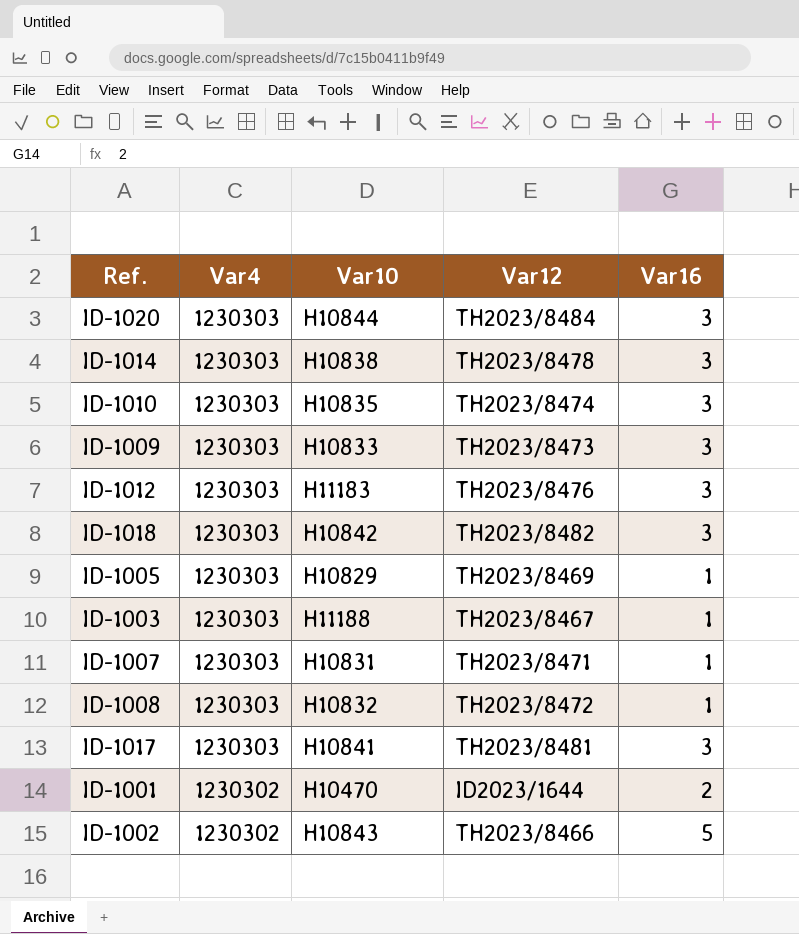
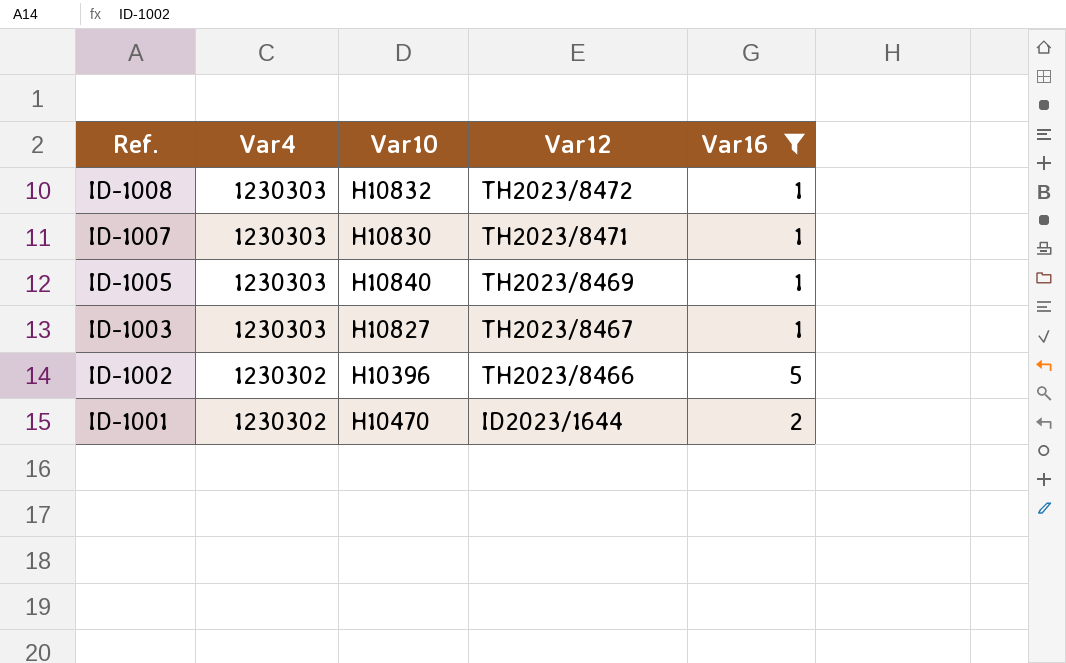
filter: none -> Var16 != 3
row order: Var4 descending -> Ref. descending
ID-1007 | Var10: H10831 -> H10830
ID-1005 | Var10: H10829 -> H10840
ID-1003 | Var10: H11188 -> H10827
ID-1002 | Var10: H10843 -> H10396

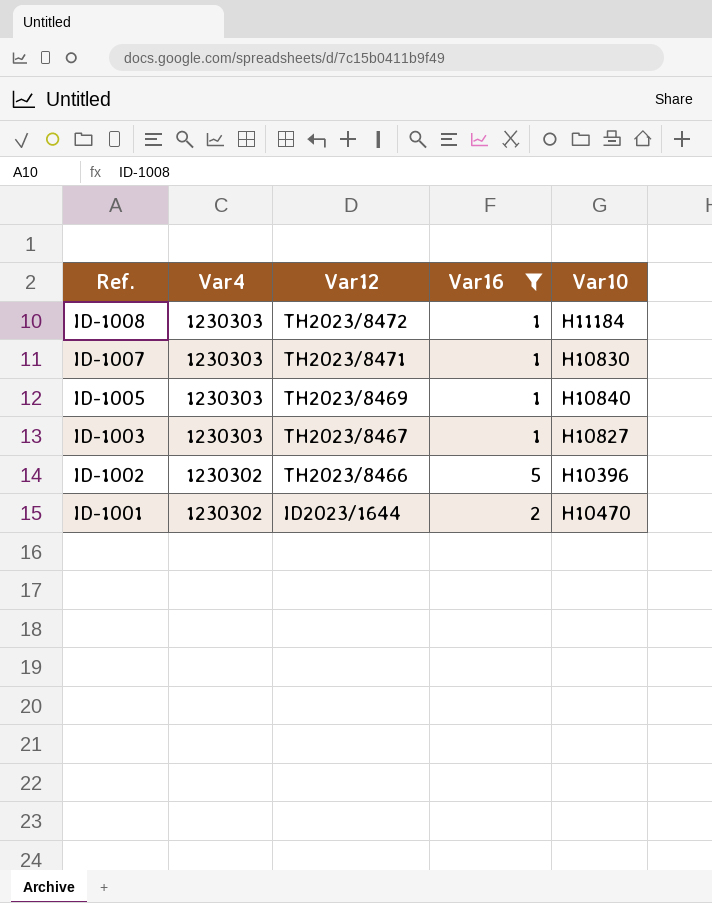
column Var10 | position: 3 -> 5
ID-1008 | Var10: H10832 -> H11184

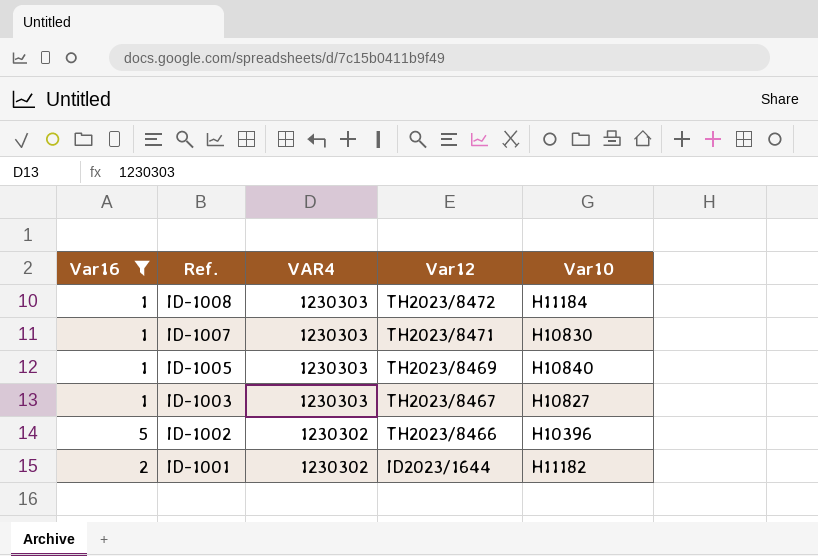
column Var16 | position: 4 -> 1
column name: Var4 -> VAR4
ID-1001 | Var10: H10470 -> H11182

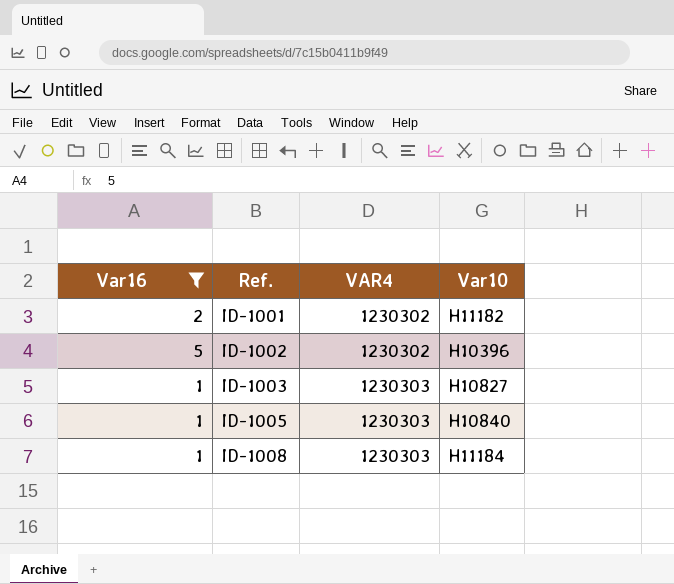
row order: Ref. descending -> Ref. ascending
column Var12 | position: 4 -> none
row ID-1007: 1 | 1230303 | TH2023/8471 | H10830 -> none

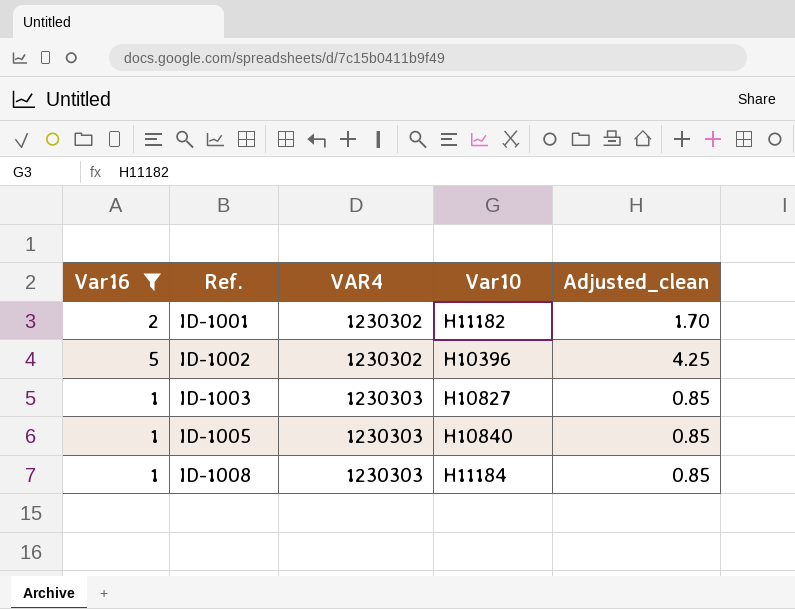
column Adjusted_clean | formula: none -> [Var16] * 0.85

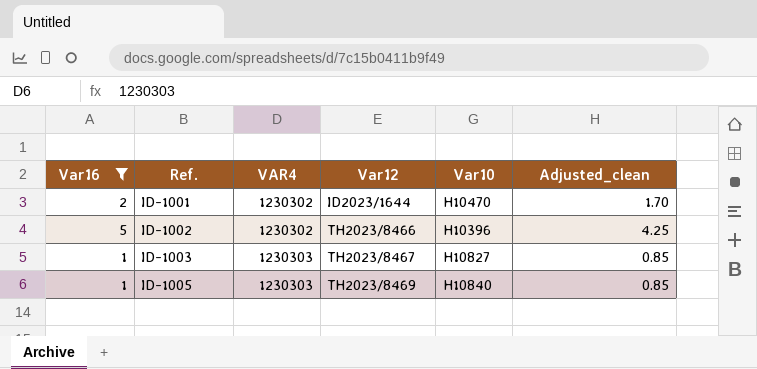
column Var12 | position: none -> 4
row ID-1008: 1 | 1230303 | H11184 | 0.85 -> none
ID-1001 | Var10: H11182 -> H10470

